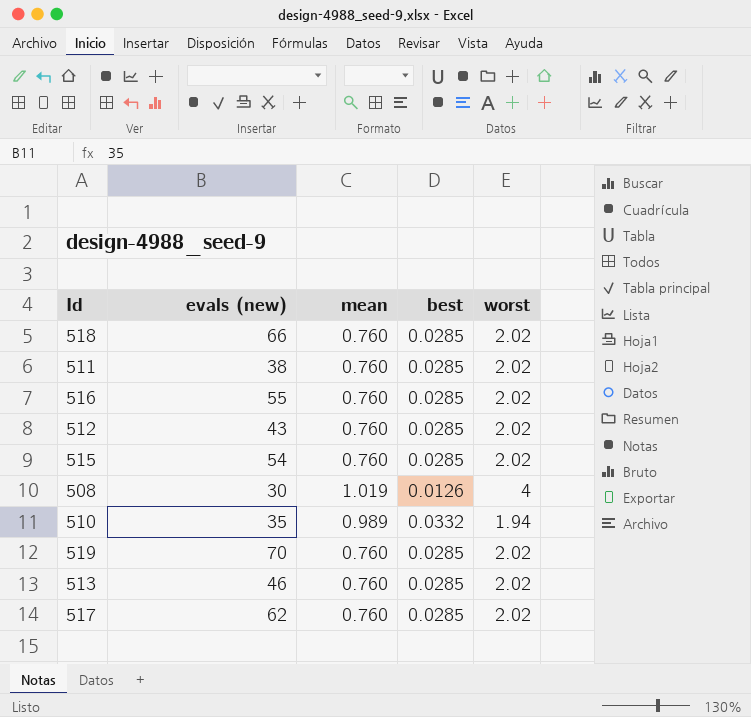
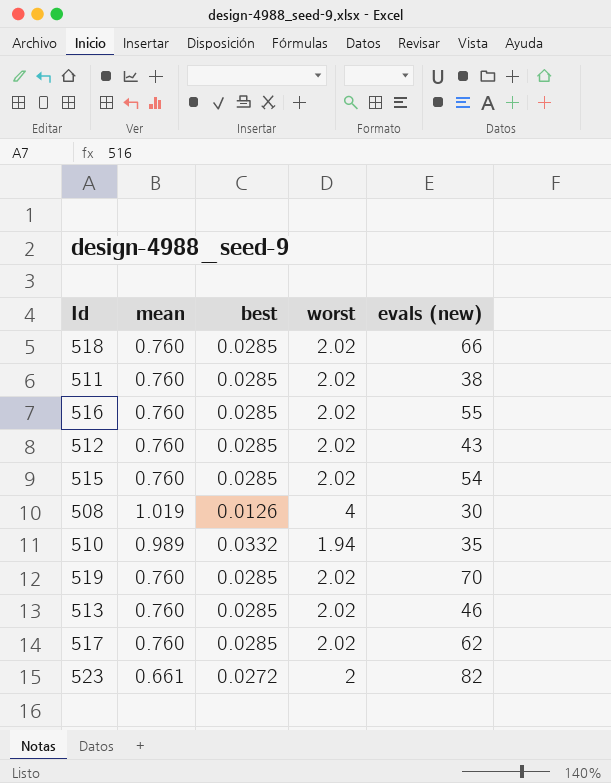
column evals (new) | position: 2 -> 5
row 523: none -> 0.661 | 0.0272 | 2 | 82

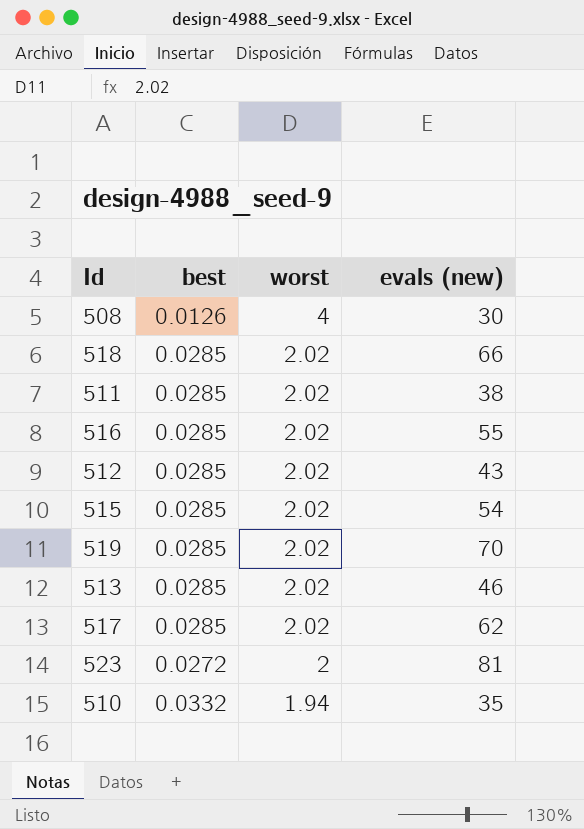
row order: none -> worst descending
column mean | position: 2 -> none
523 | evals (new): 82 -> 81

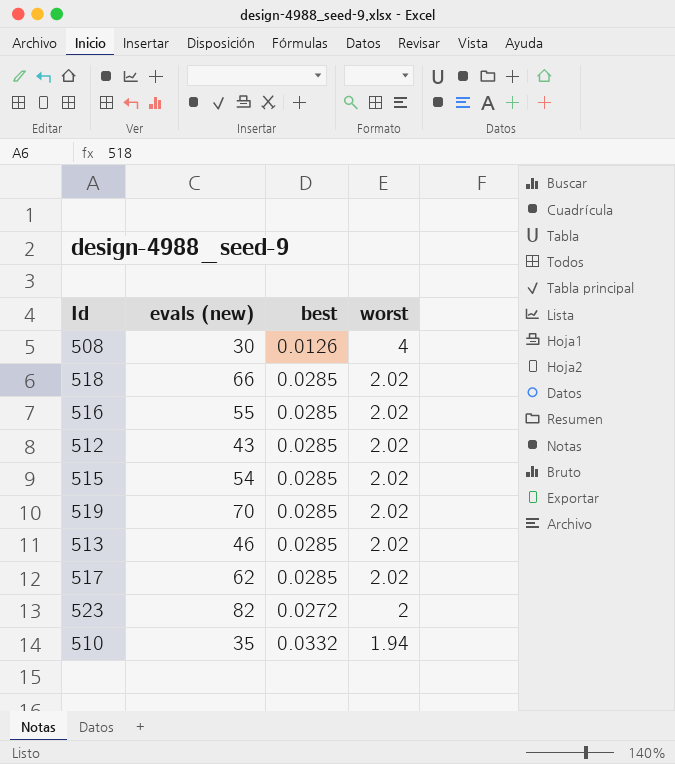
column evals (new) | position: 4 -> 2
row 511: 0.0285 | 2.02 | 38 -> none
523 | evals (new): 81 -> 82

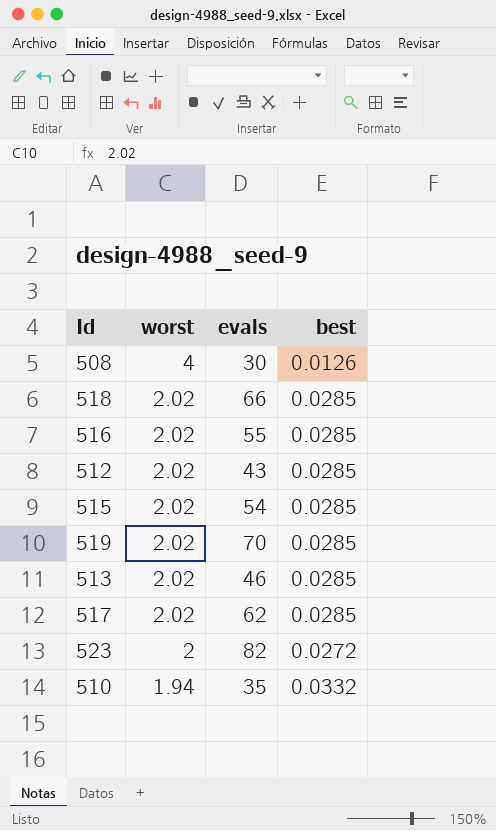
column worst | position: 4 -> 2
column name: evals (new) -> evals

